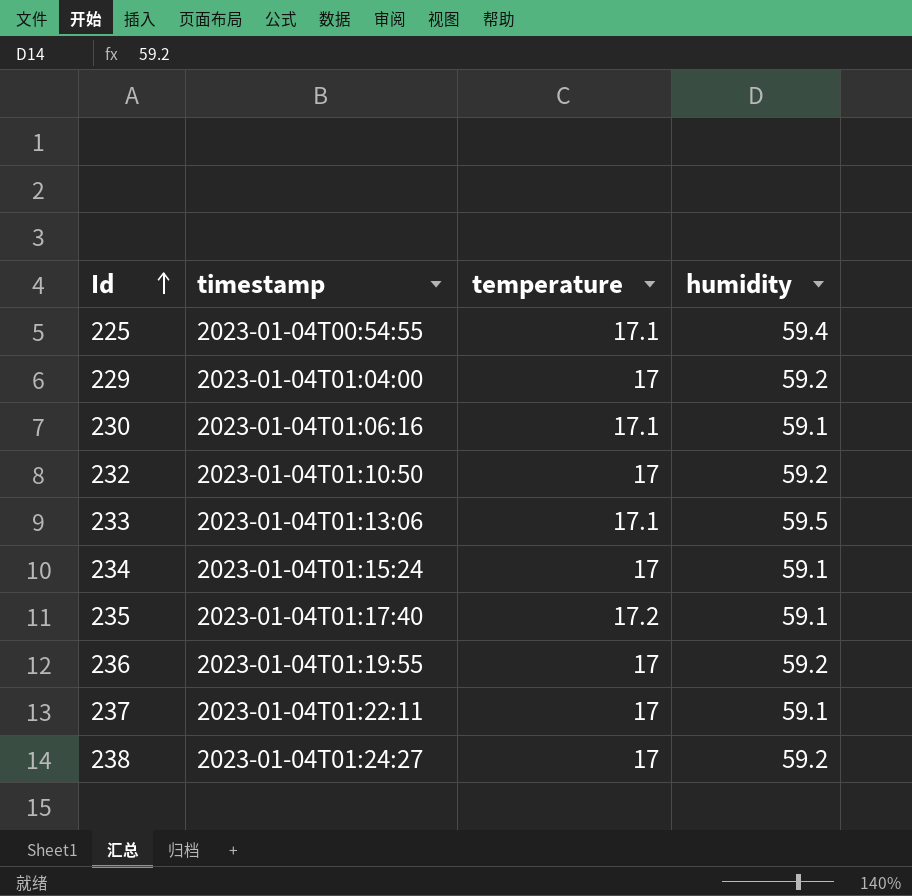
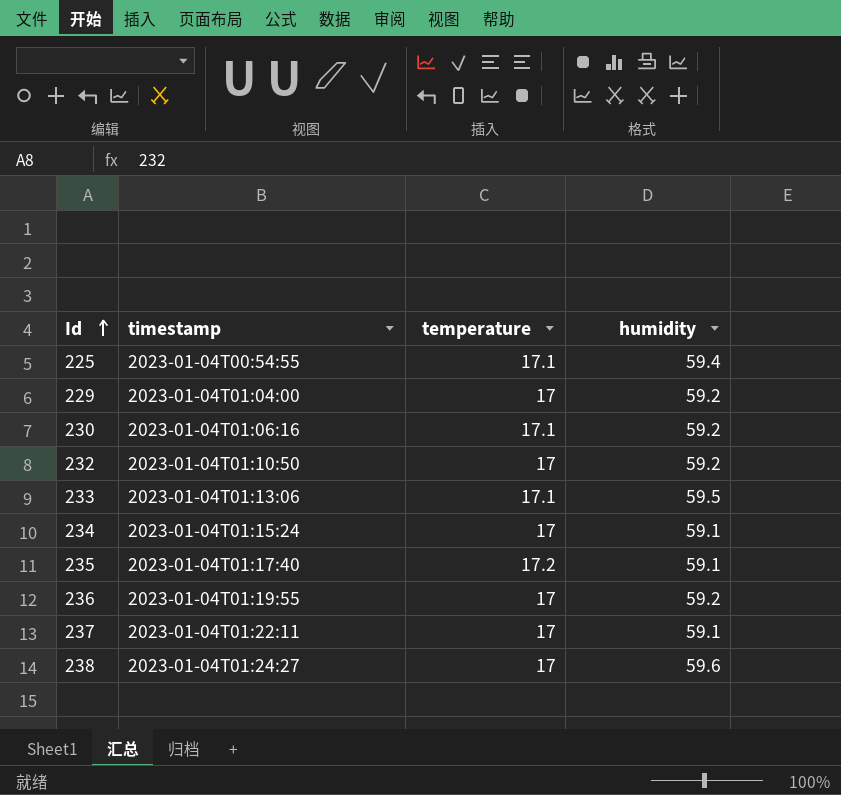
230 | humidity: 59.1 -> 59.2
238 | humidity: 59.2 -> 59.6

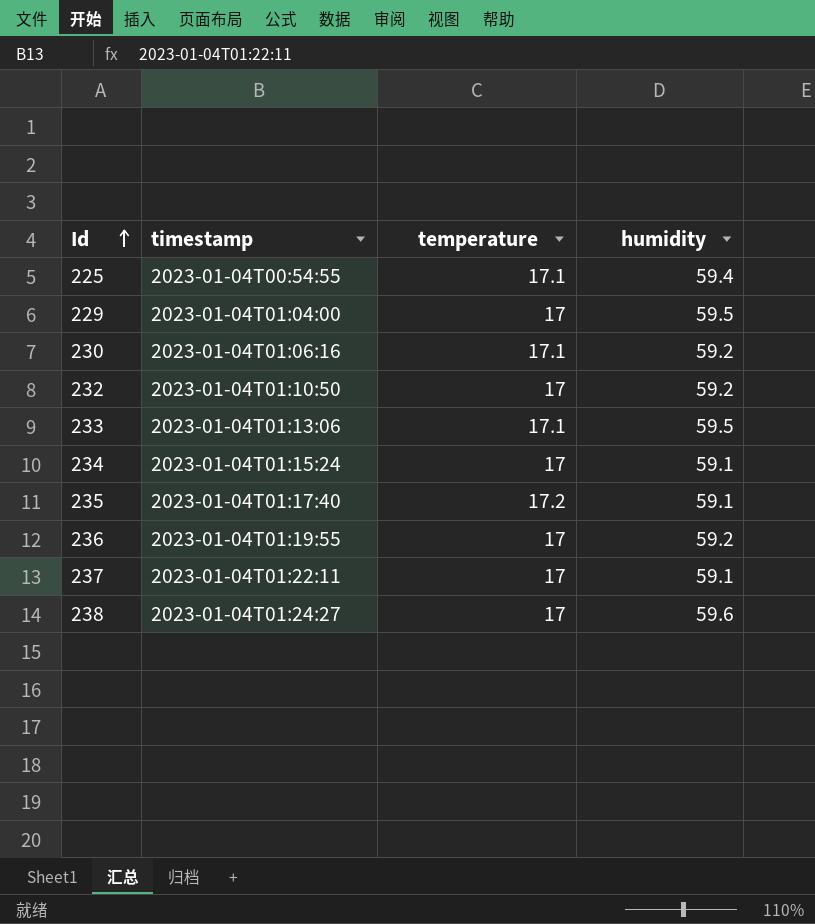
229 | humidity: 59.2 -> 59.5

